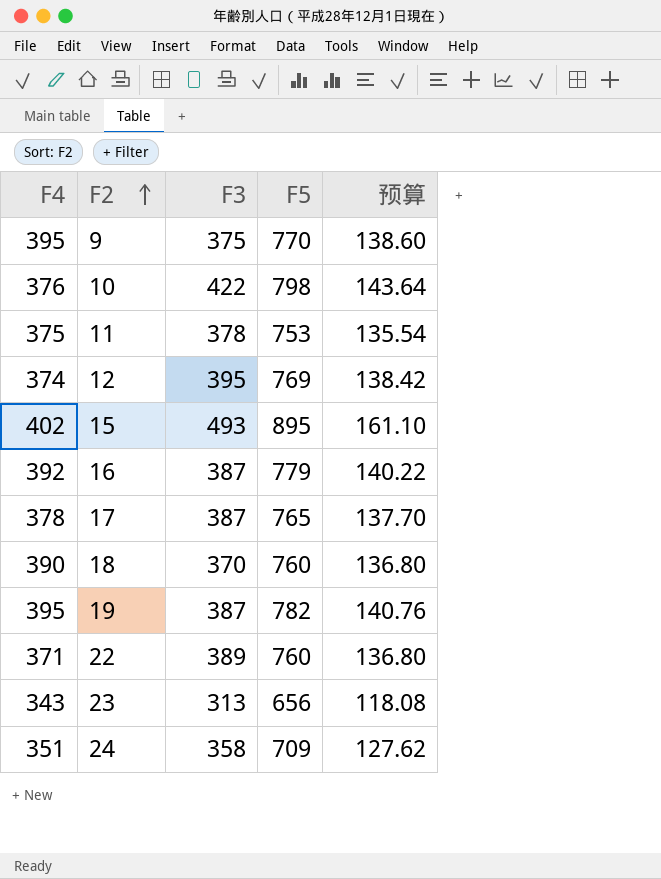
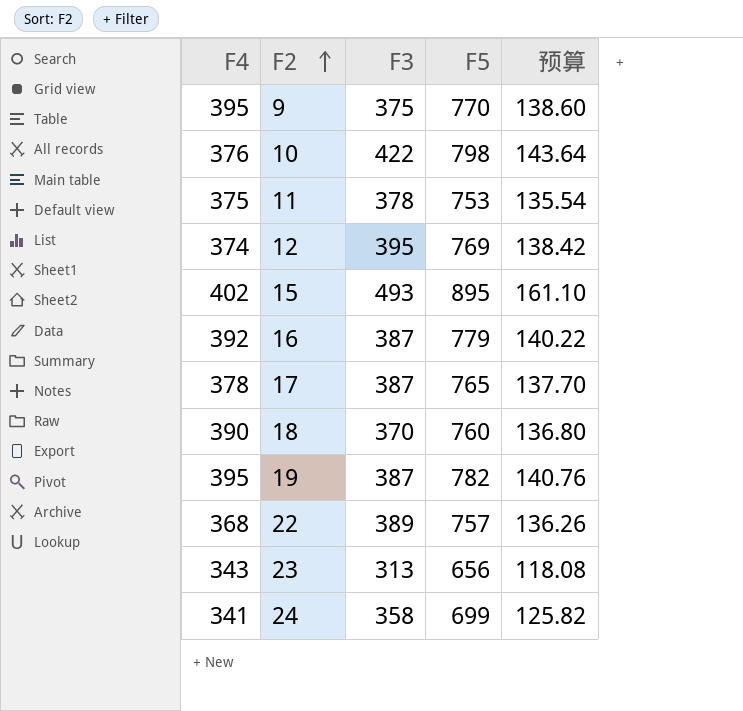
22 | F4: 371 -> 368
22 | F5: 760 -> 757
22 | 预算: 136.80 -> 136.26
24 | F4: 351 -> 341
24 | F5: 709 -> 699
24 | 预算: 127.62 -> 125.82

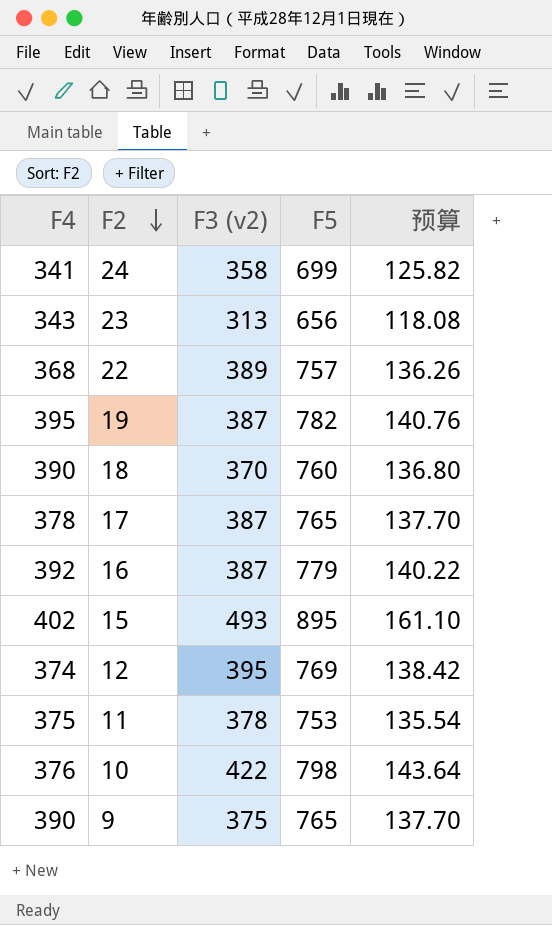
row order: F2 ascending -> F2 descending
column name: F3 -> F3 (v2)
9 | F4: 395 -> 390
9 | F5: 770 -> 765
9 | 预算: 138.60 -> 137.70

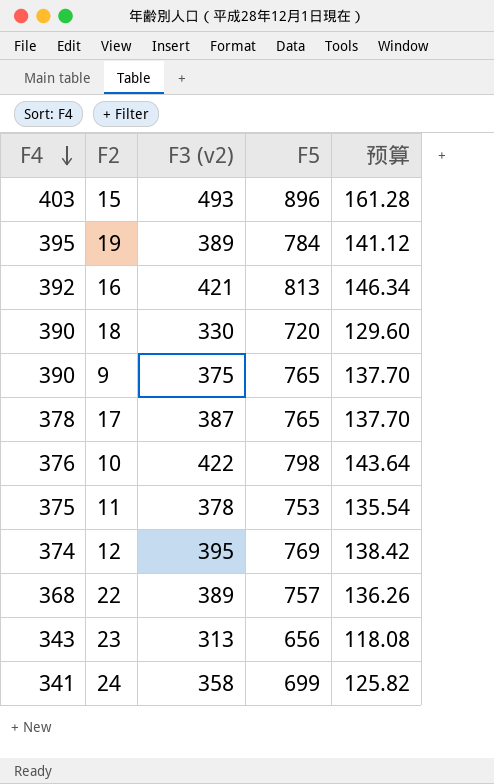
row order: F2 descending -> F4 descending
15 | F4: 402 -> 403
15 | F5: 895 -> 896
15 | 预算: 161.10 -> 161.28
19 | F3 (v2): 387 -> 389
19 | F5: 782 -> 784
19 | 预算: 140.76 -> 141.12
16 | F3 (v2): 387 -> 421
16 | F5: 779 -> 813
16 | 预算: 140.22 -> 146.34
18 | F3 (v2): 370 -> 330
18 | F5: 760 -> 720
18 | 预算: 136.80 -> 129.60

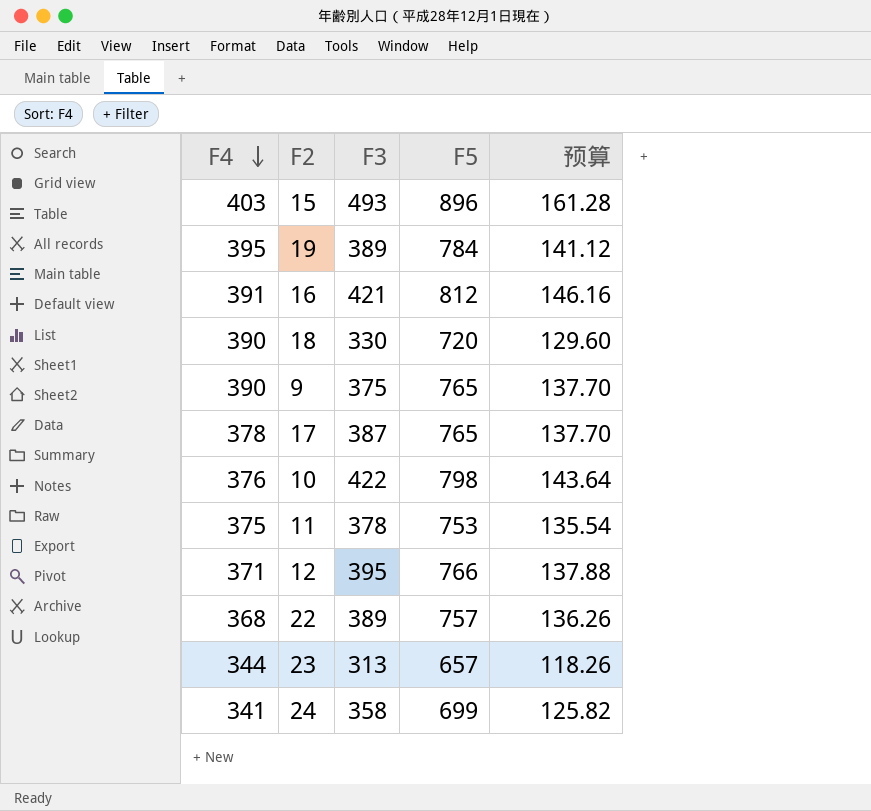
column name: F3 (v2) -> F3
16 | F4: 392 -> 391
16 | F5: 813 -> 812
16 | 预算: 146.34 -> 146.16
12 | F4: 374 -> 371
12 | F5: 769 -> 766
12 | 预算: 138.42 -> 137.88
23 | F4: 343 -> 344
23 | F5: 656 -> 657
23 | 预算: 118.08 -> 118.26

